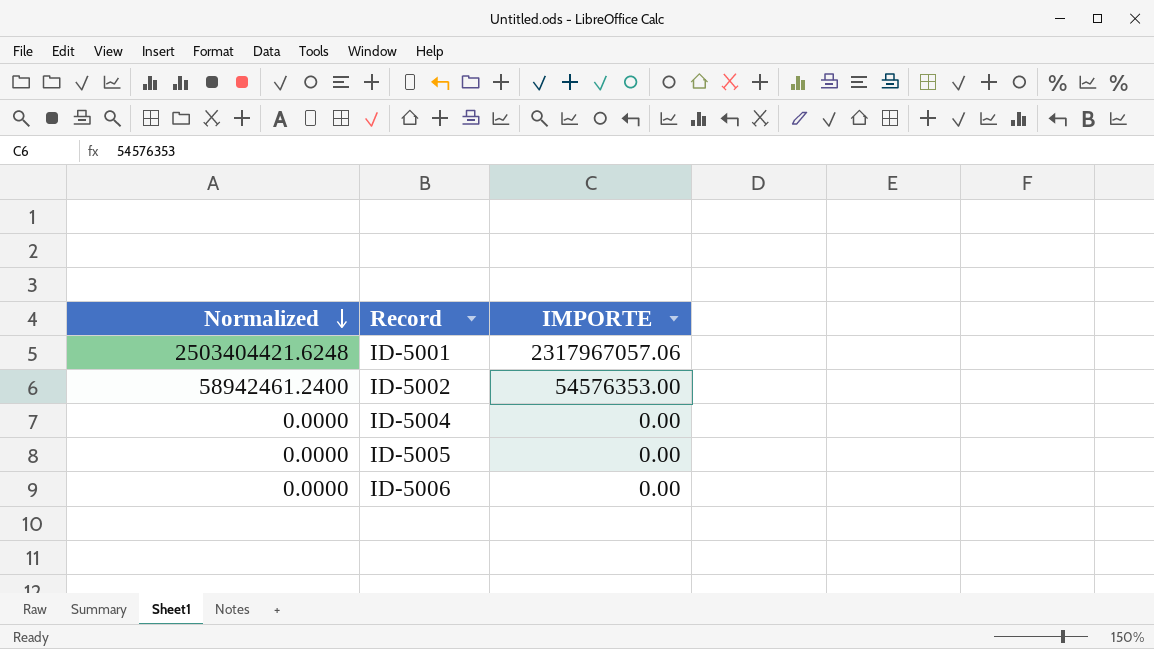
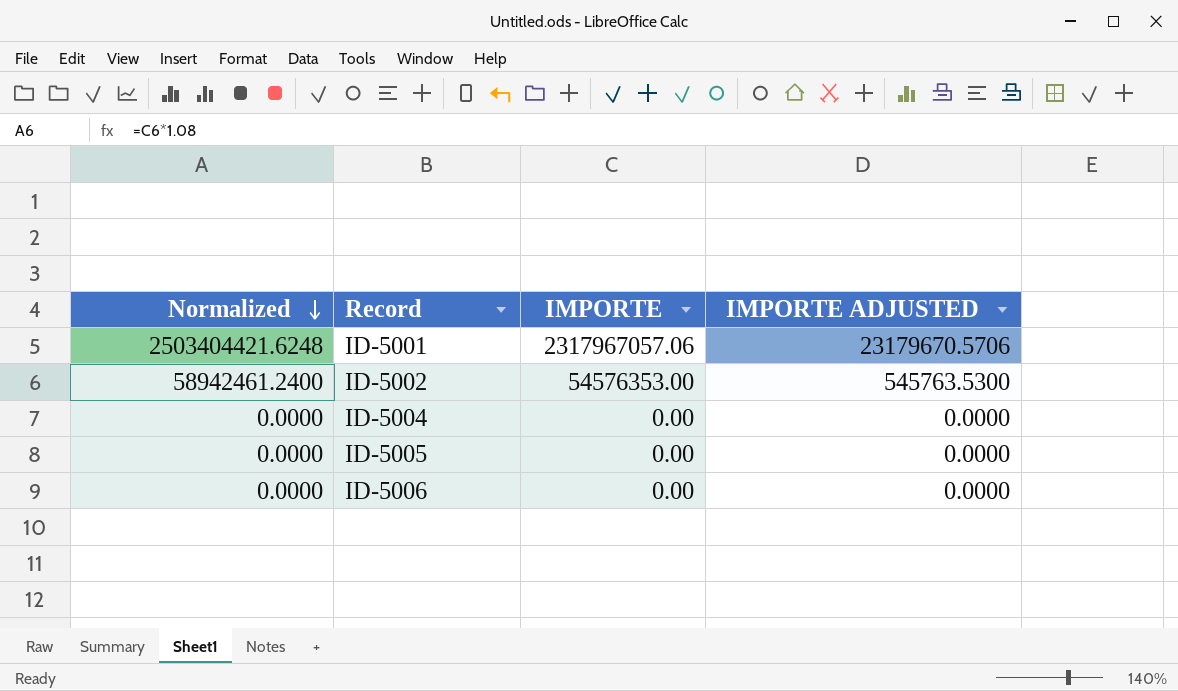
column IMPORTE ADJUSTED | formula: none -> [IMPORTE] * 0.01

